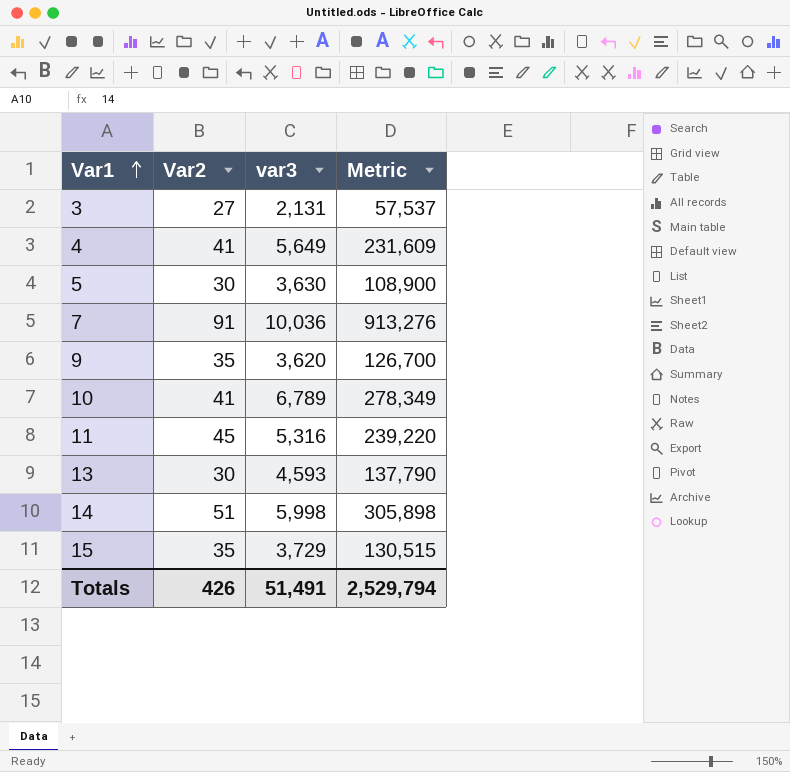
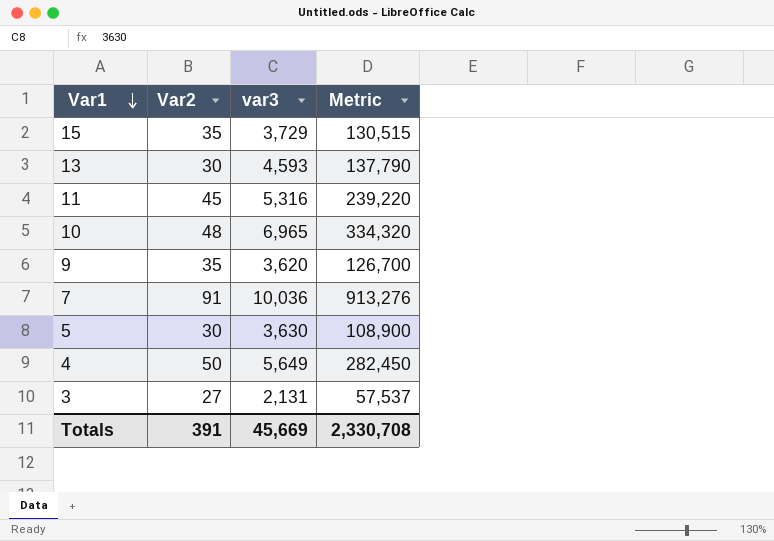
row order: Var1 ascending -> Var1 descending
row 14: 51 | 5,998 | 305,898 -> none
10 | Var2: 41 -> 48
10 | var3: 6,789 -> 6,965
10 | Metric: 278,349 -> 334,320
4 | Var2: 41 -> 50
4 | Metric: 231,609 -> 282,450
Totals | Var2: 426 -> 391
Totals | var3: 51,491 -> 45,669
Totals | Metric: 2,529,794 -> 2,330,708

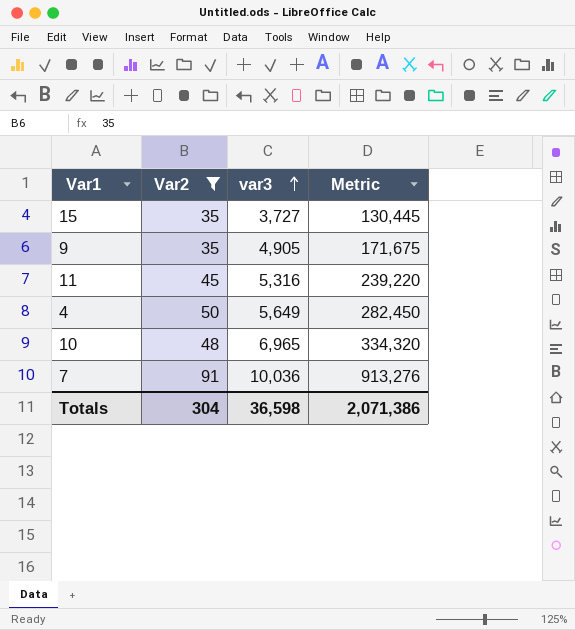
filter: none -> Var2 >= 35
row order: Var1 descending -> var3 ascending
15 | var3: 3,729 -> 3,727
15 | Metric: 130,515 -> 130,445
9 | var3: 3,620 -> 4,905
9 | Metric: 126,700 -> 171,675
Totals | Var2: 391 -> 304
Totals | var3: 45,669 -> 36,598
Totals | Metric: 2,330,708 -> 2,071,386

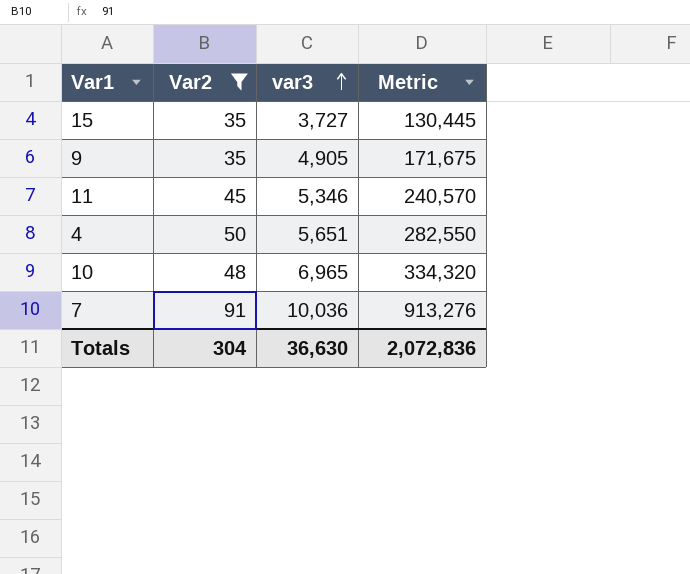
11 | var3: 5,316 -> 5,346
11 | Metric: 239,220 -> 240,570
4 | var3: 5,649 -> 5,651
4 | Metric: 282,450 -> 282,550
Totals | var3: 36,598 -> 36,630
Totals | Metric: 2,071,386 -> 2,072,836

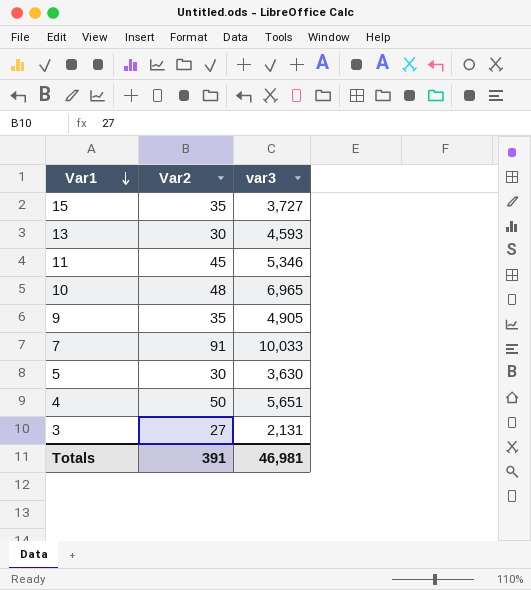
filter: Var2 >= 35 -> none
row order: var3 ascending -> Var1 descending
column Metric | formula: [Var2] * [var3] -> none
7 | var3: 10,036 -> 10,033
Totals | Var2: 304 -> 391
Totals | var3: 36,630 -> 46,981

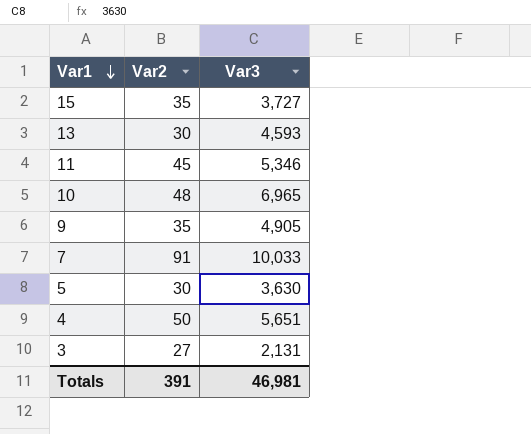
column name: var3 -> Var3

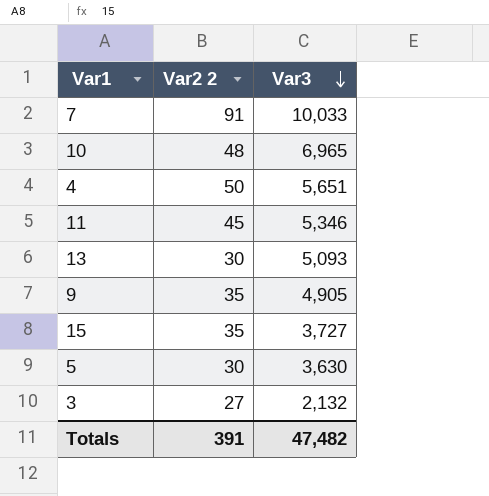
row order: Var1 descending -> Var3 descending
column name: Var2 -> Var2 2
13 | Var3: 4,593 -> 5,093
3 | Var3: 2,131 -> 2,132
Totals | Var3: 46,981 -> 47,482

